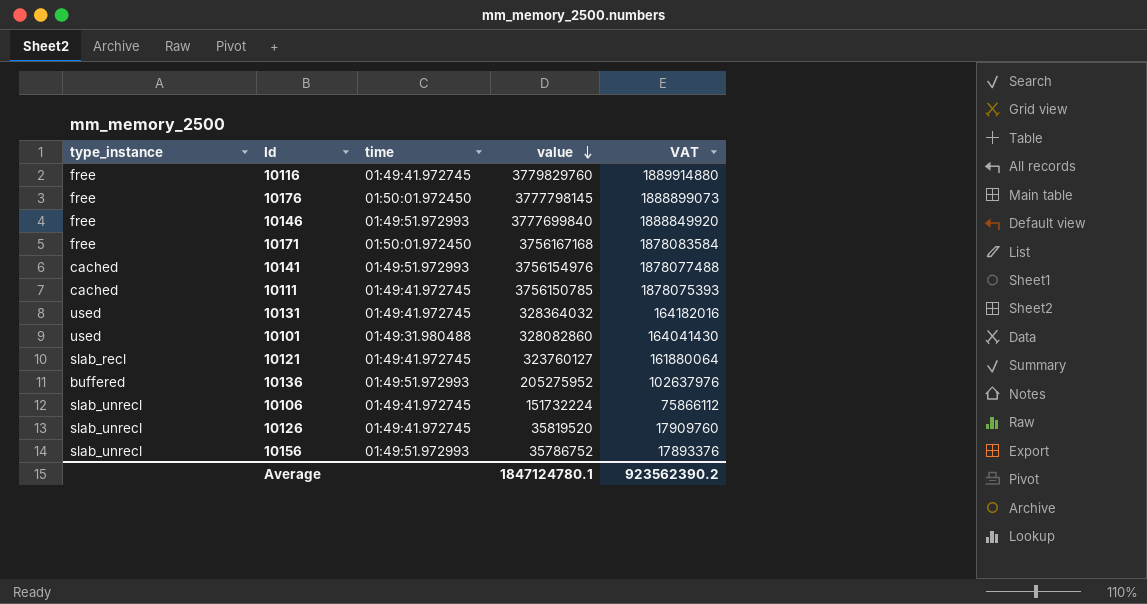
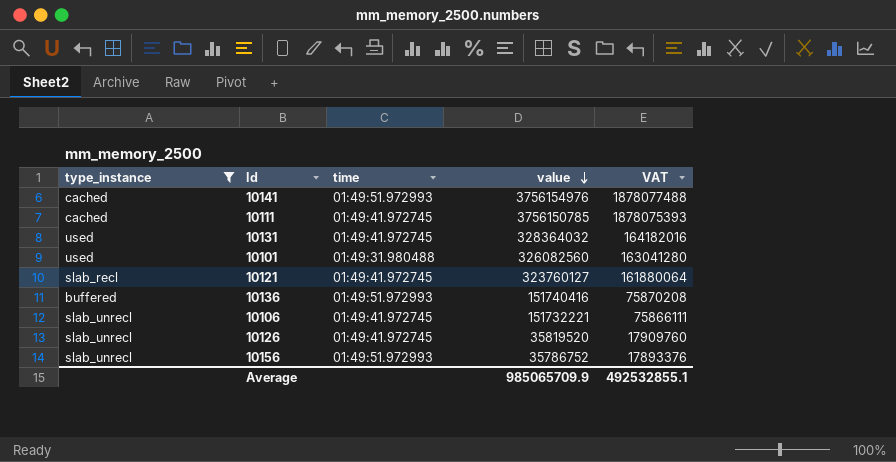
filter: none -> type_instance != free
10101 | value: 328082860 -> 326082560
10101 | VAT: 164041430 -> 163041280
10136 | value: 205275952 -> 151740416
10136 | VAT: 102637976 -> 75870208
10106 | value: 151732224 -> 151732221
10106 | VAT: 75866112 -> 75866111
Average | value: 1847124780.1 -> 985065709.9
Average | VAT: 923562390.2 -> 492532855.1

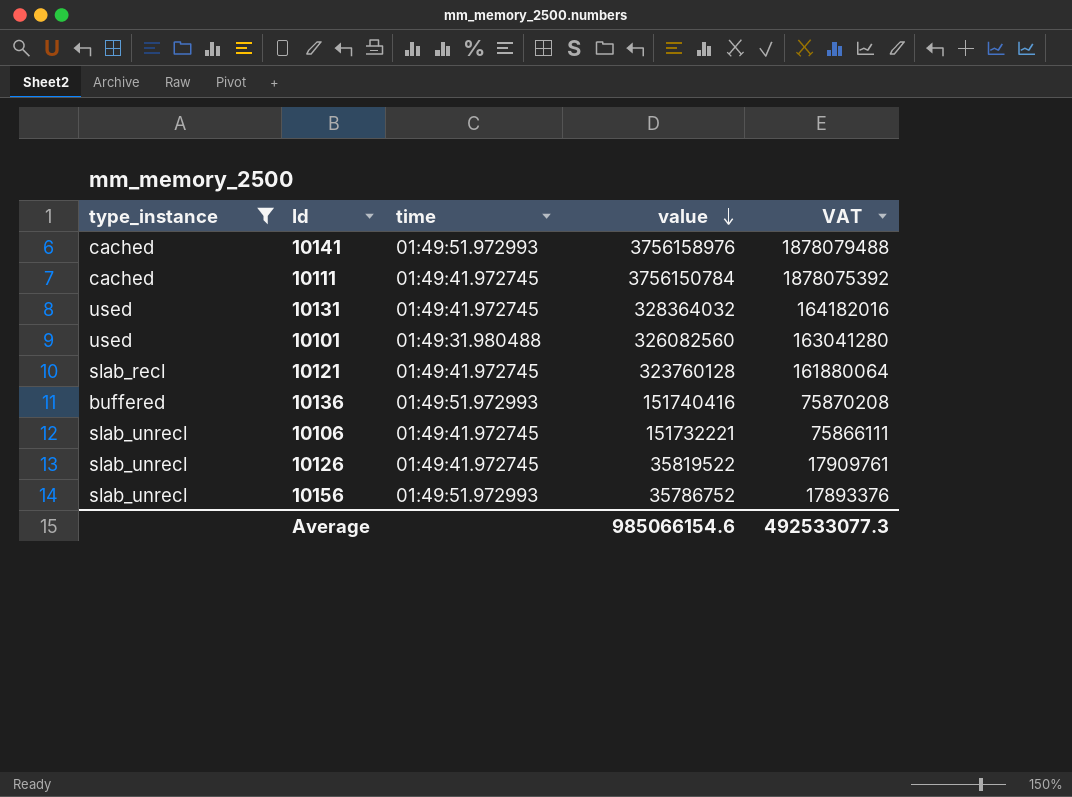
10141 | value: 3756154976 -> 3756158976
10141 | VAT: 1878077488 -> 1878079488
10111 | value: 3756150785 -> 3756150784
10111 | VAT: 1878075393 -> 1878075392
10121 | value: 323760127 -> 323760128
10126 | value: 35819520 -> 35819522
10126 | VAT: 17909760 -> 17909761
Average | value: 985065709.9 -> 985066154.6
Average | VAT: 492532855.1 -> 492533077.3

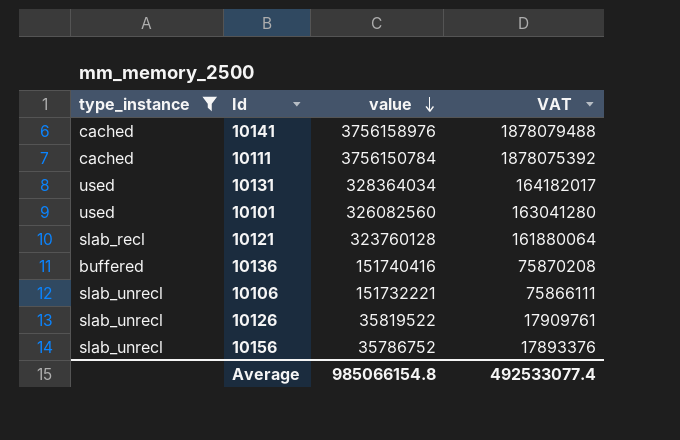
column time | position: 3 -> none
10131 | value: 328364032 -> 328364034
10131 | VAT: 164182016 -> 164182017
Average | value: 985066154.6 -> 985066154.8
Average | VAT: 492533077.3 -> 492533077.4

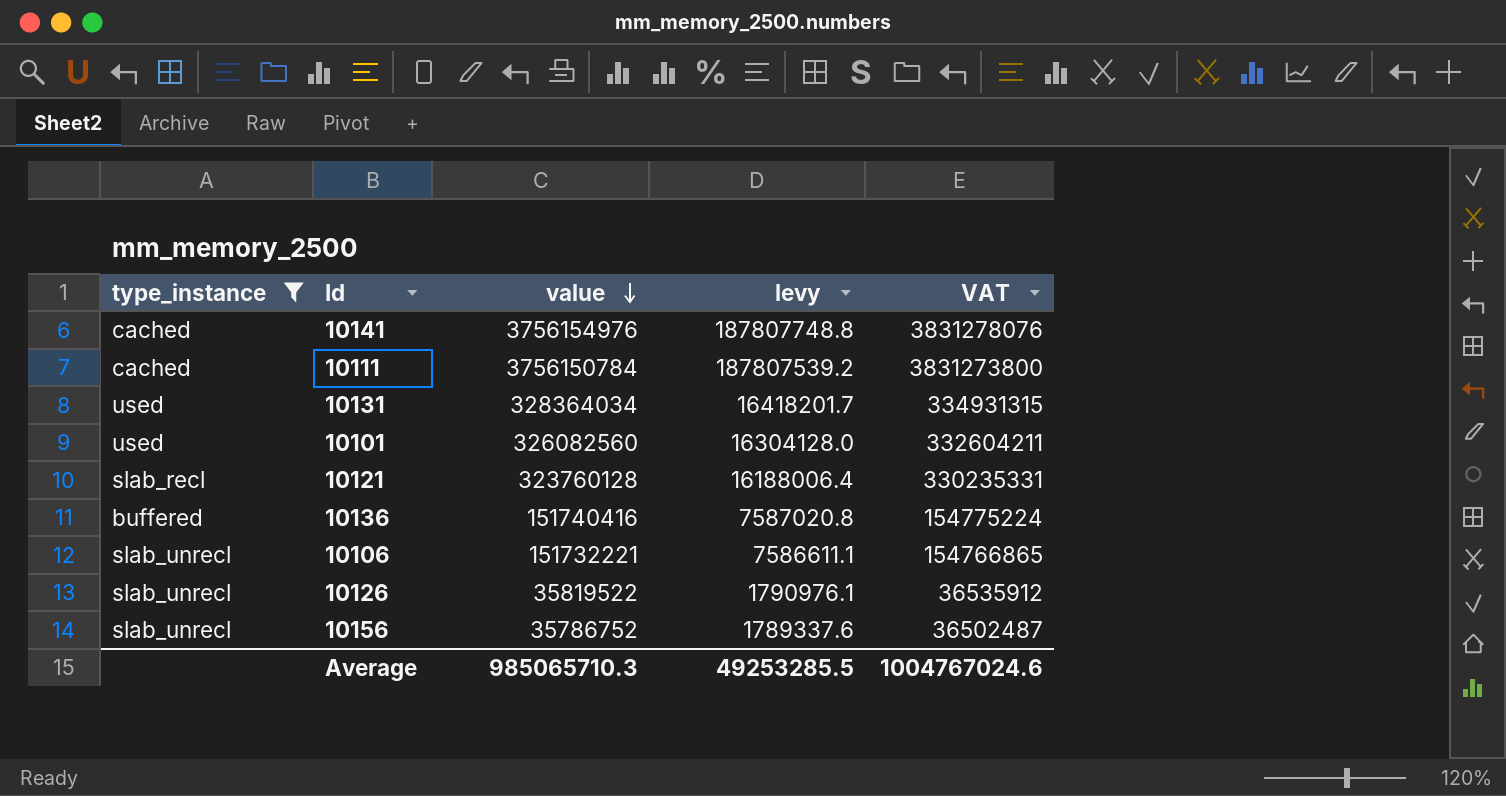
column levy | formula: none -> [value] * 0.05
column VAT | formula: [value] * 0.5 -> [value] * 1.02
10141 | value: 3756158976 -> 3756154976
Average | value: 985066154.8 -> 985065710.3
Average | VAT: 492533077.4 -> 1004767024.6

